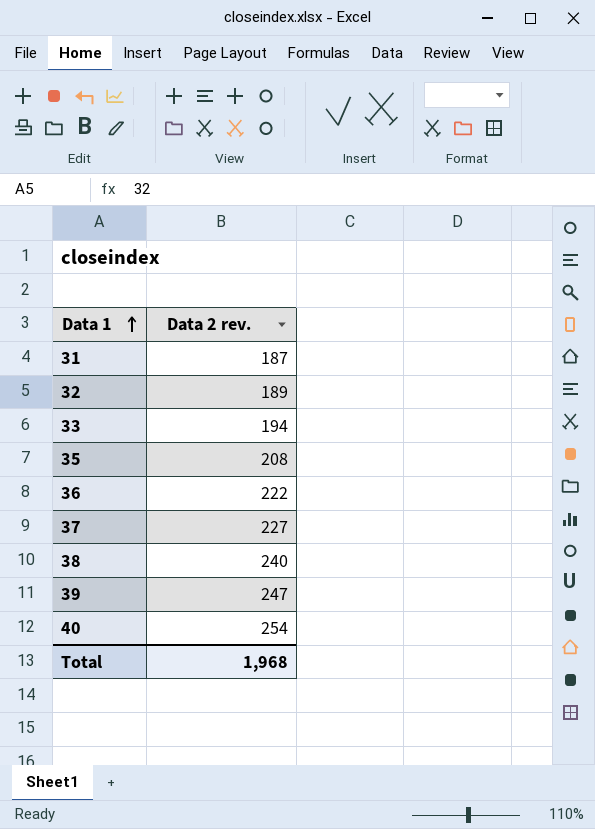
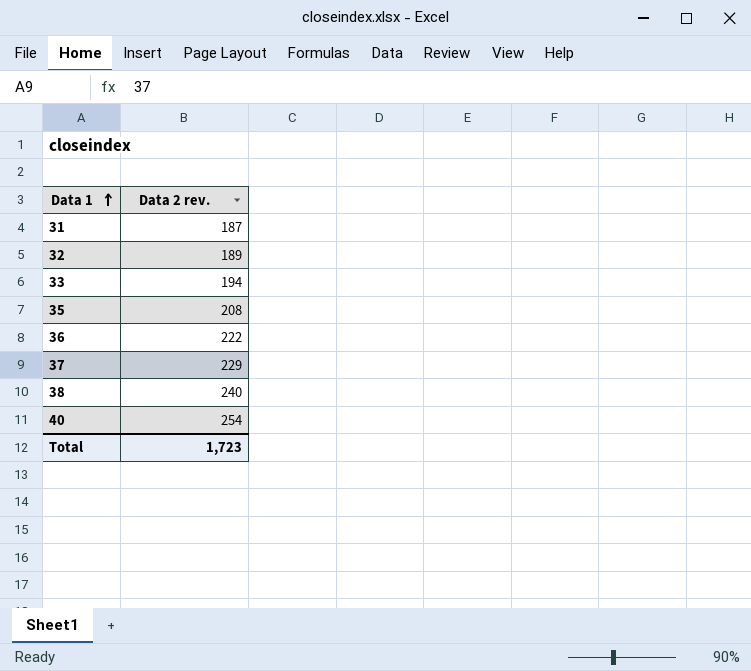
row 39: 247 -> none
37 | Data 2 rev.: 227 -> 229
Total | Data 2 rev.: 1,968 -> 1,723

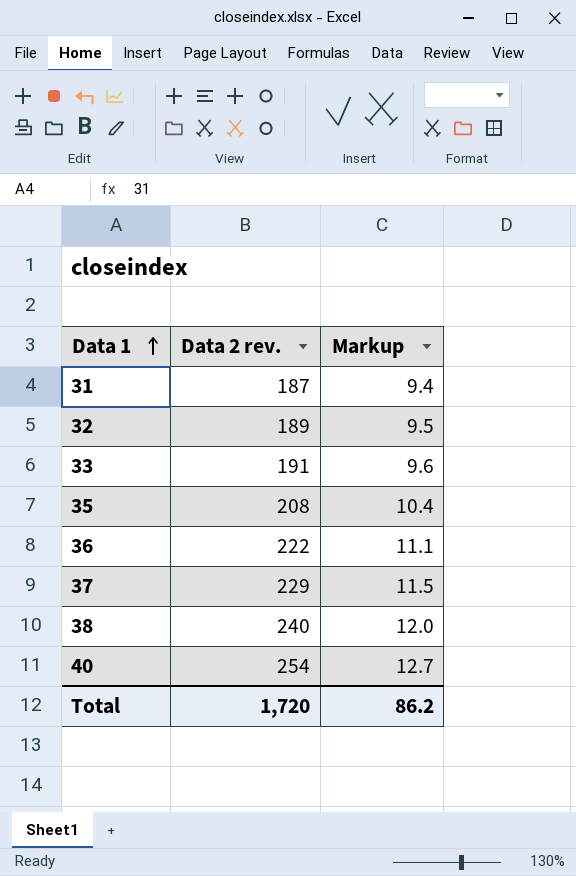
column Markup | formula: none -> [Data 2 rev.] * 0.05
33 | Data 2 rev.: 194 -> 191
Total | Data 2 rev.: 1,723 -> 1,720

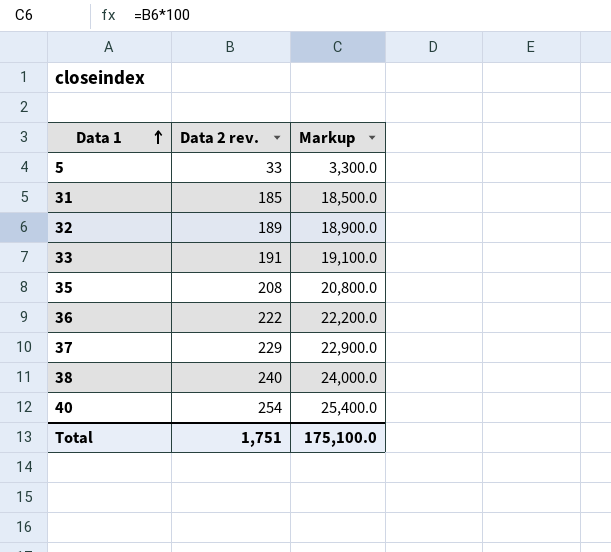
column Markup | formula: [Data 2 rev.] * 0.05 -> [Data 2 rev.] * 100
row 5: none -> 33 | 3,300.0
31 | Data 2 rev.: 187 -> 185
Total | Data 2 rev.: 1,720 -> 1,751
Total | Markup: 86.2 -> 175,100.0

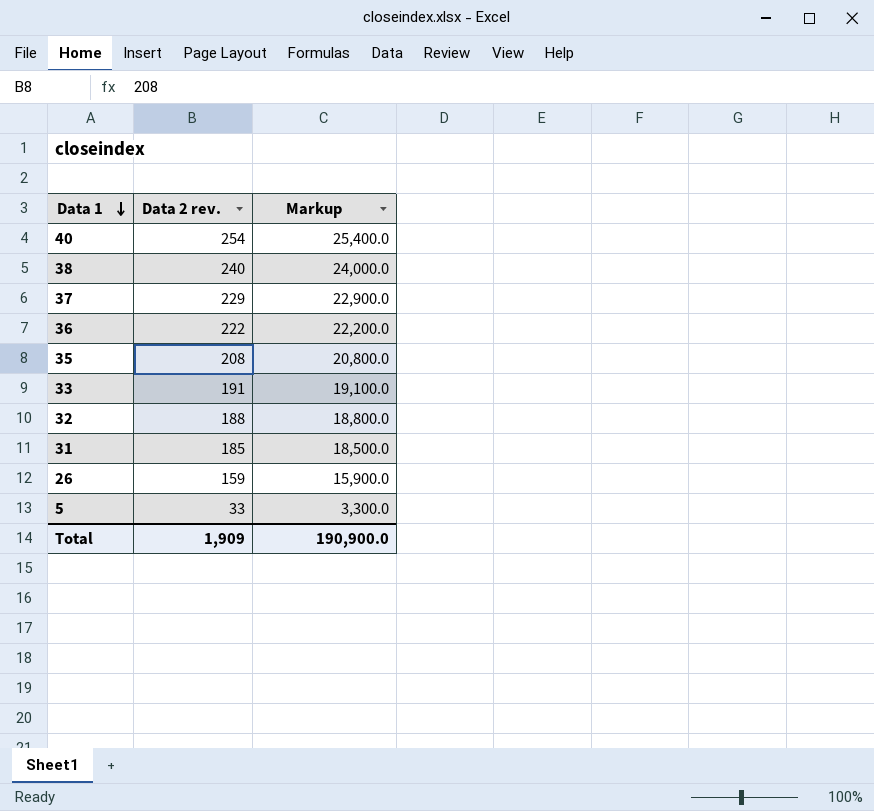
row order: Data 1 ascending -> Data 1 descending
32 | Data 2 rev.: 189 -> 188
32 | Markup: 18,900.0 -> 18,800.0
row 26: none -> 159 | 15,900.0
Total | Data 2 rev.: 1,751 -> 1,909
Total | Markup: 175,100.0 -> 190,900.0

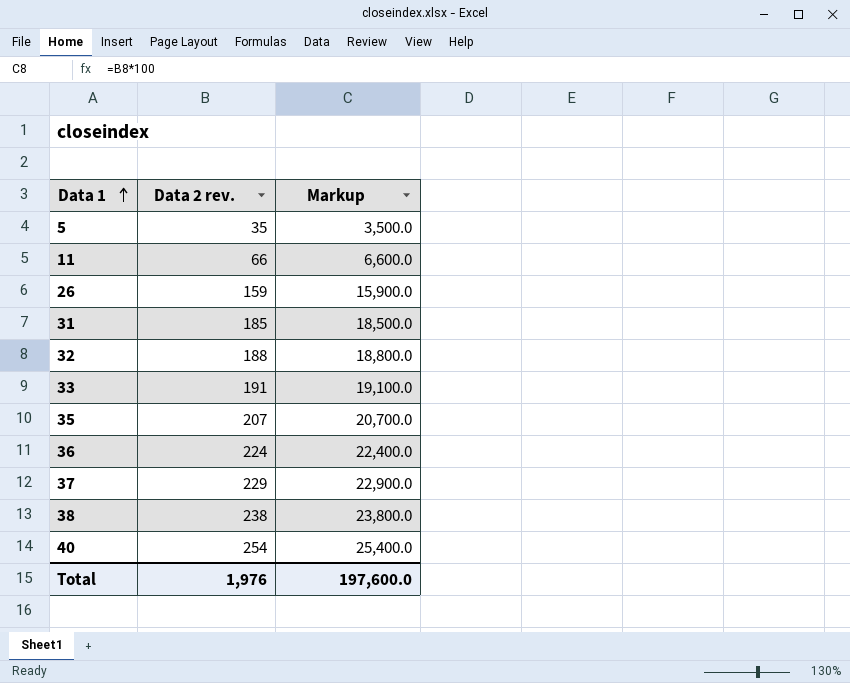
row order: Data 1 descending -> Data 1 ascending
5 | Data 2 rev.: 33 -> 35
5 | Markup: 3,300.0 -> 3,500.0
row 11: none -> 66 | 6,600.0
35 | Data 2 rev.: 208 -> 207
35 | Markup: 20,800.0 -> 20,700.0
36 | Data 2 rev.: 222 -> 224
36 | Markup: 22,200.0 -> 22,400.0
38 | Data 2 rev.: 240 -> 238
38 | Markup: 24,000.0 -> 23,800.0
Total | Data 2 rev.: 1,909 -> 1,976
Total | Markup: 190,900.0 -> 197,600.0

